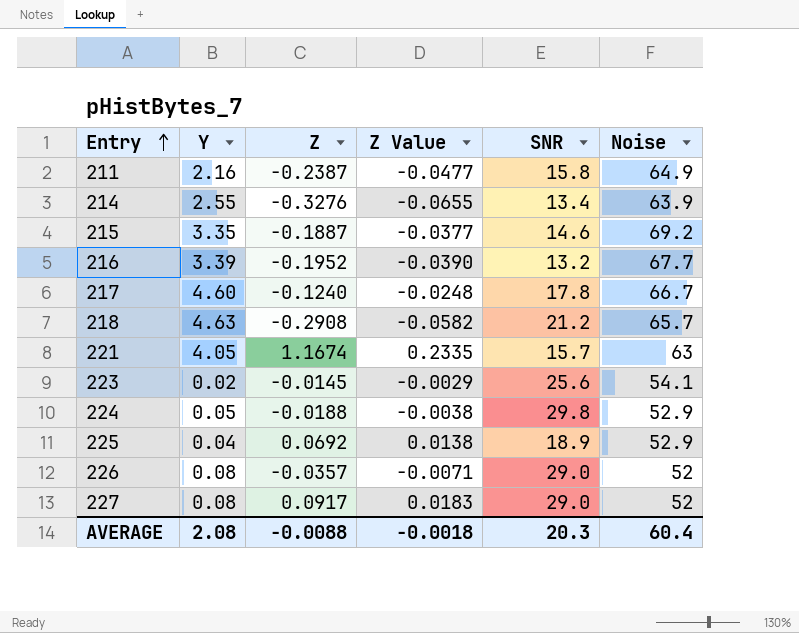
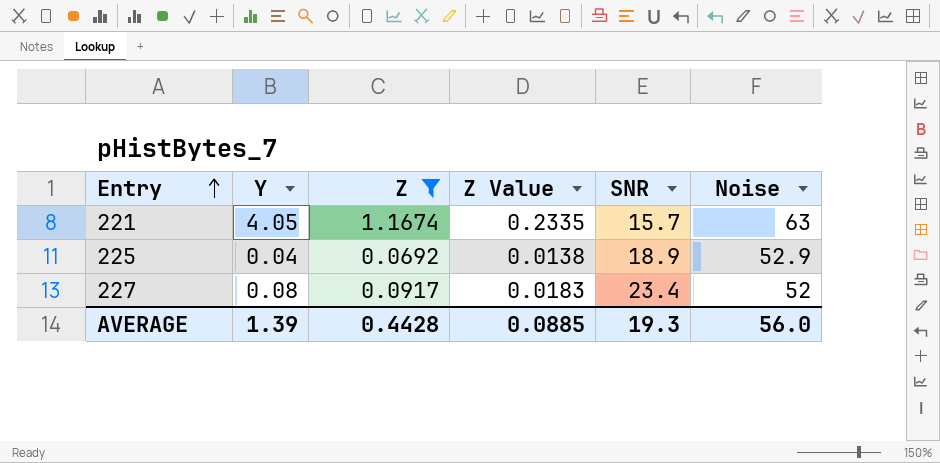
filter: none -> Z >= 0.0692
227 | SNR: 29.0 -> 23.4
AVERAGE | Y: 2.08 -> 1.39
AVERAGE | Z: -0.0088 -> 0.4428
AVERAGE | Z Value: -0.0018 -> 0.0885
AVERAGE | SNR: 20.3 -> 19.3
AVERAGE | Noise: 60.4 -> 56.0

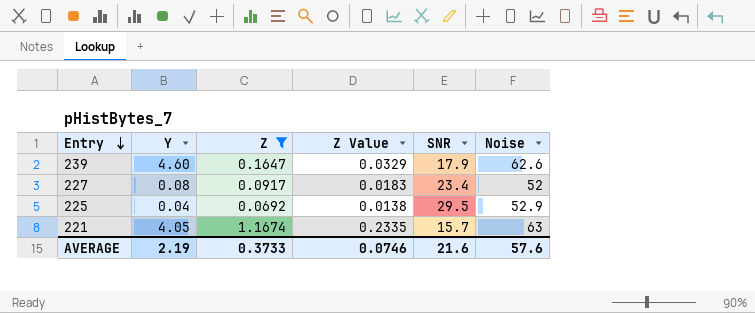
row order: Entry ascending -> Entry descending
row 239: none -> 4.60 | 0.1647 | 0.0329 | 17.9 | 62.6
225 | SNR: 18.9 -> 29.5
AVERAGE | Y: 1.39 -> 2.19
AVERAGE | Z: 0.4428 -> 0.3733
AVERAGE | Z Value: 0.0885 -> 0.0746
AVERAGE | SNR: 19.3 -> 21.6
AVERAGE | Noise: 56.0 -> 57.6

